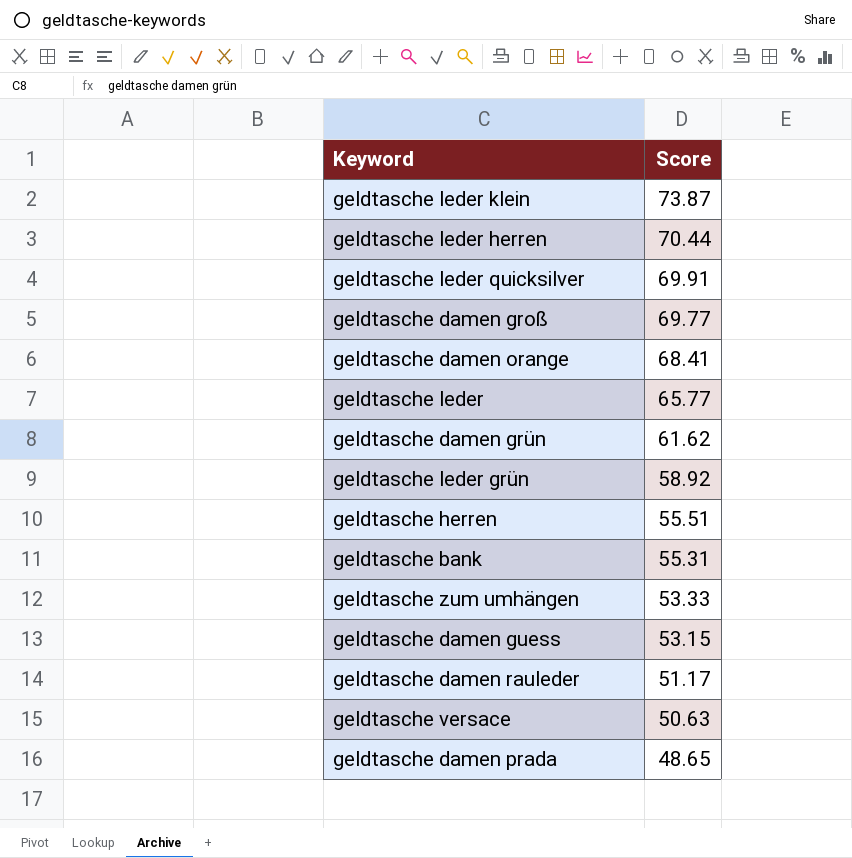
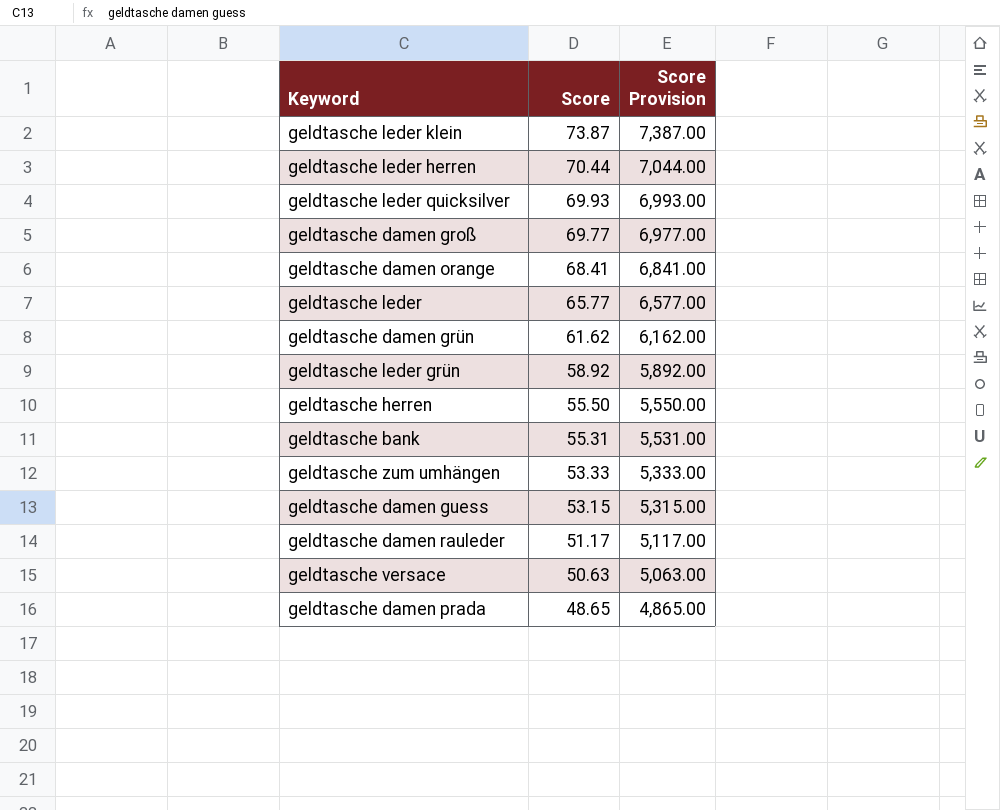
column Score Provision | formula: none -> [Score] * 100
geldtasche leder quicksilver | Score: 69.91 -> 69.93
geldtasche herren | Score: 55.51 -> 55.50

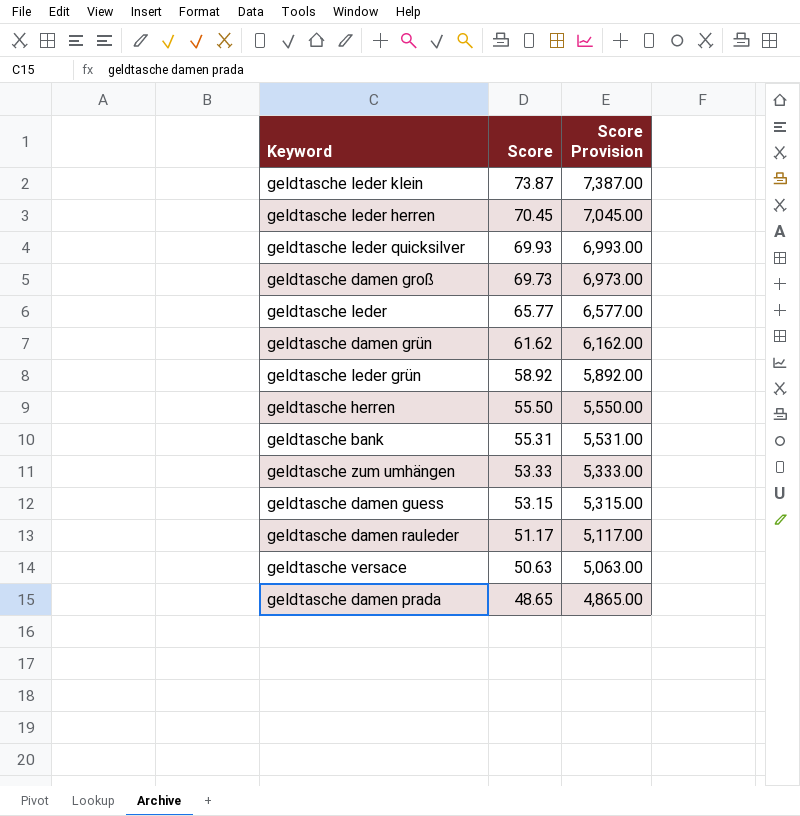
row geldtasche damen orange: 68.41 | 6,841.00 -> none
geldtasche leder herren | Score: 70.44 -> 70.45
geldtasche leder herren | Score Provision: 7,044.00 -> 7,045.00
geldtasche damen groß | Score: 69.77 -> 69.73
geldtasche damen groß | Score Provision: 6,977.00 -> 6,973.00

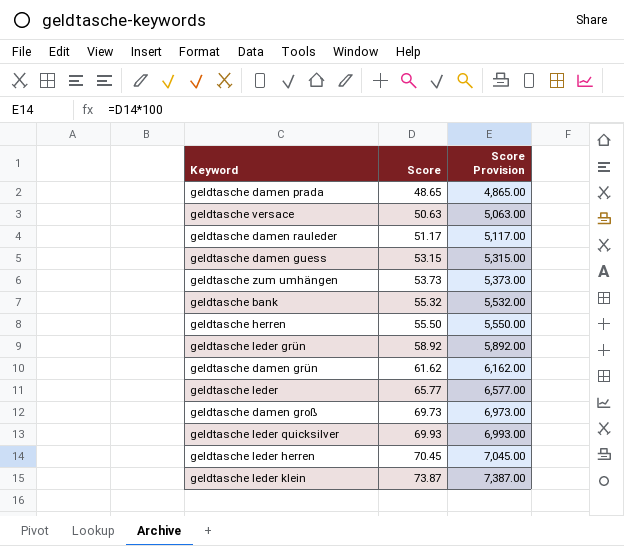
row order: Score descending -> Score ascending
geldtasche zum umhängen | Score: 53.33 -> 53.73
geldtasche zum umhängen | Score Provision: 5,333.00 -> 5,373.00
geldtasche bank | Score: 55.31 -> 55.32
geldtasche bank | Score Provision: 5,531.00 -> 5,532.00

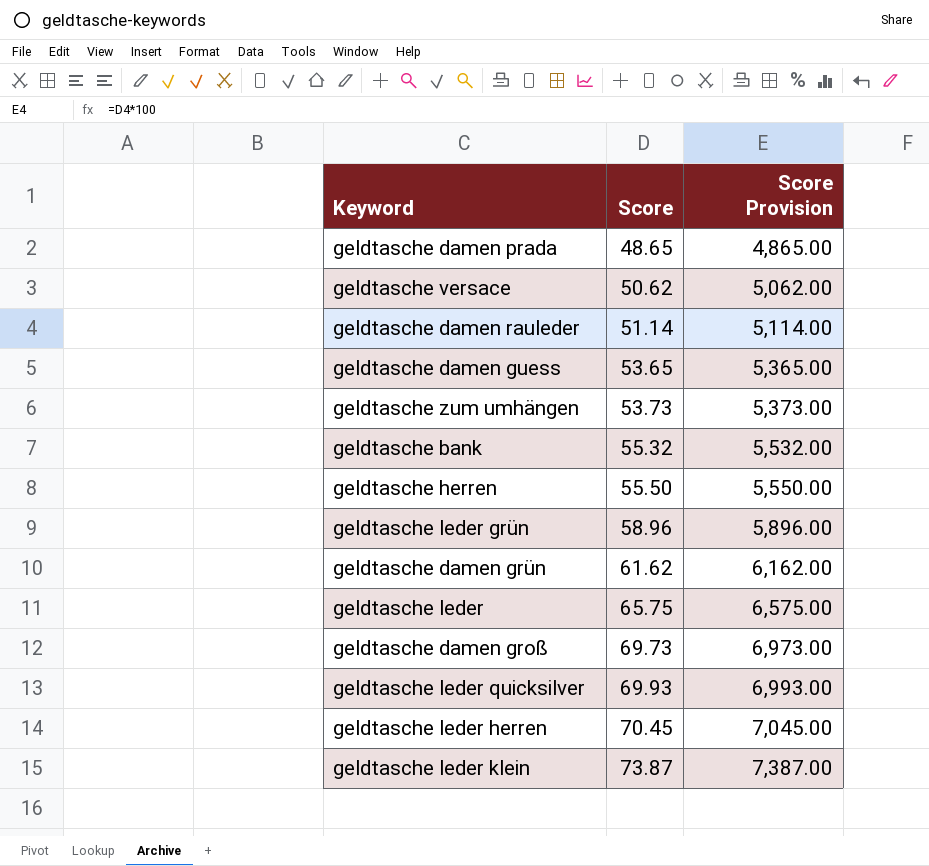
geldtasche versace | Score: 50.63 -> 50.62
geldtasche versace | Score Provision: 5,063.00 -> 5,062.00
geldtasche damen rauleder | Score: 51.17 -> 51.14
geldtasche damen rauleder | Score Provision: 5,117.00 -> 5,114.00
geldtasche damen guess | Score: 53.15 -> 53.65
geldtasche damen guess | Score Provision: 5,315.00 -> 5,365.00
geldtasche leder grün | Score: 58.92 -> 58.96
geldtasche leder grün | Score Provision: 5,892.00 -> 5,896.00
geldtasche leder | Score: 65.77 -> 65.75
geldtasche leder | Score Provision: 6,577.00 -> 6,575.00

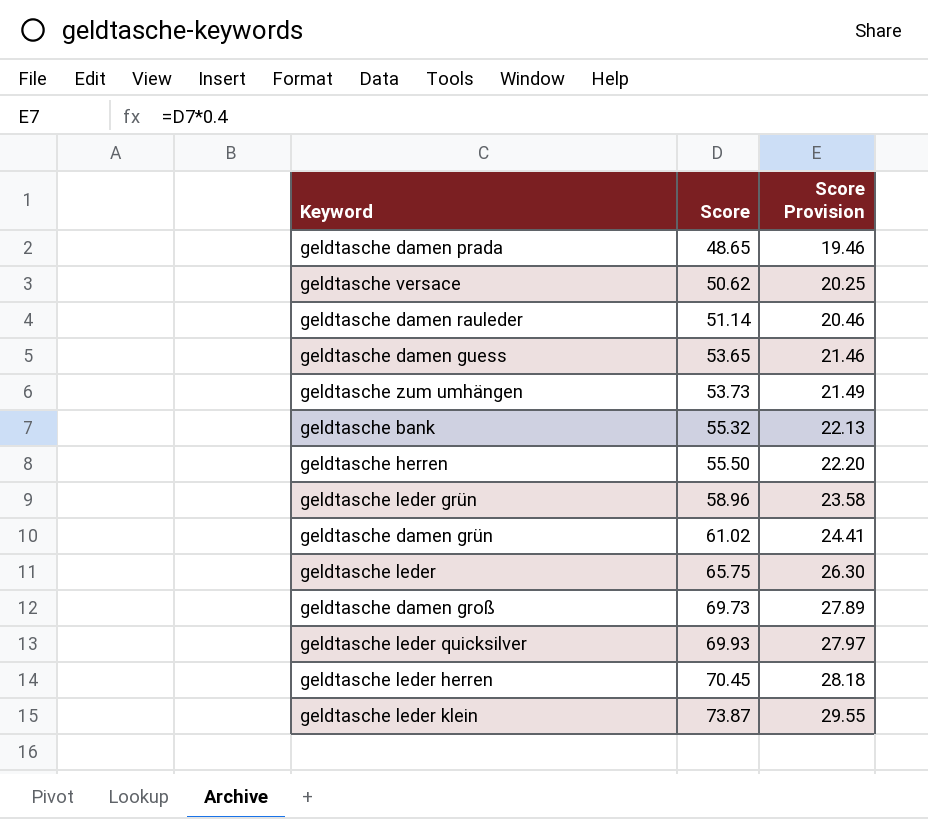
column Score Provision | formula: [Score] * 100 -> [Score] * 0.4
geldtasche damen grün | Score: 61.62 -> 61.02

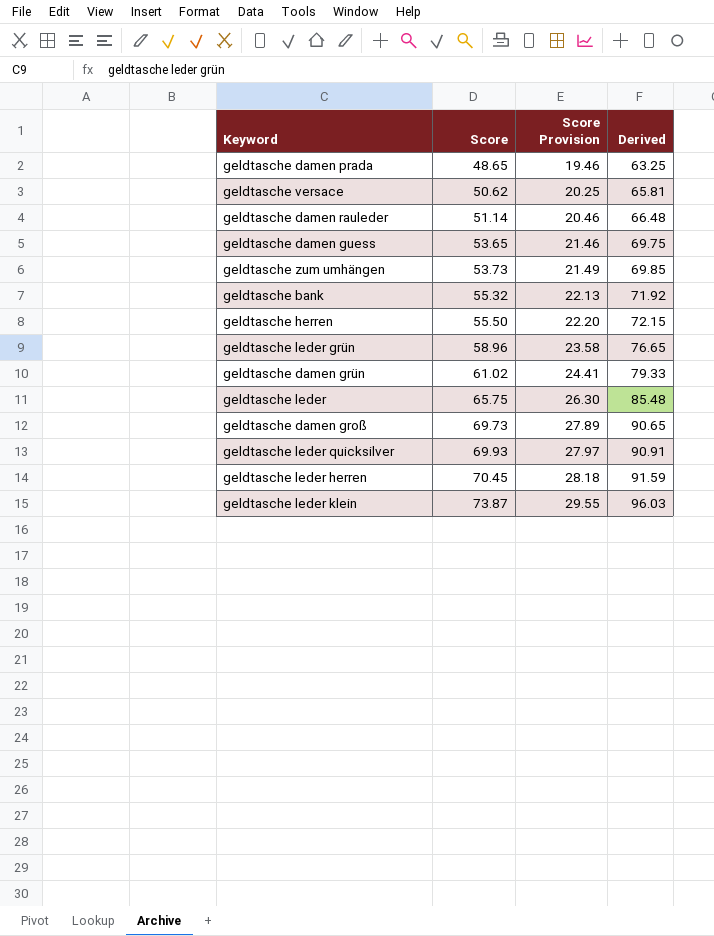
column Derived | formula: none -> [Score] * 1.3

